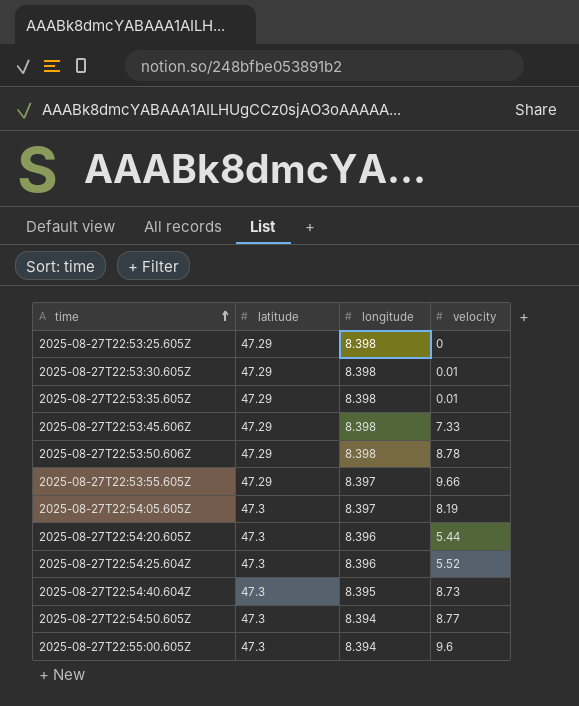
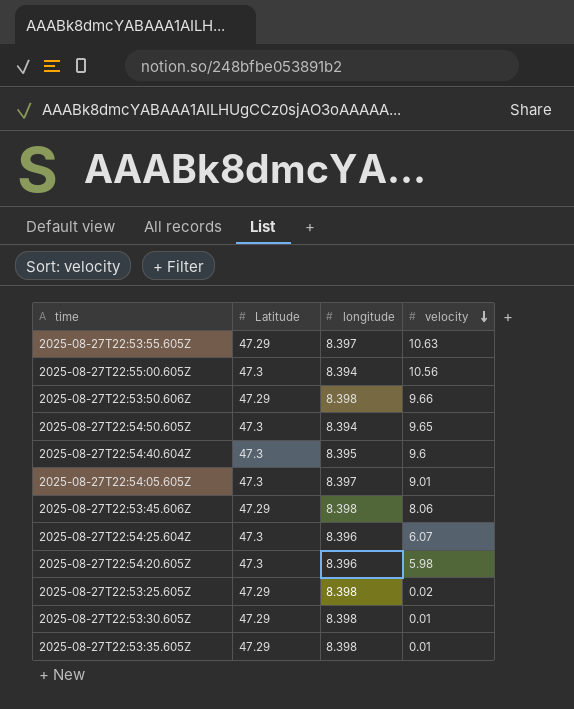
row order: time ascending -> velocity descending
column name: latitude -> Latitude
2025-08-27T22:53:55.605Z | velocity: 9.66 -> 10.63
2025-08-27T22:55:00.605Z | velocity: 9.6 -> 10.56
2025-08-27T22:53:50.606Z | velocity: 8.78 -> 9.66
2025-08-27T22:54:50.605Z | velocity: 8.77 -> 9.65
2025-08-27T22:54:40.604Z | velocity: 8.73 -> 9.6
2025-08-27T22:54:05.605Z | velocity: 8.19 -> 9.01
2025-08-27T22:53:45.606Z | velocity: 7.33 -> 8.06
2025-08-27T22:54:25.604Z | velocity: 5.52 -> 6.07
2025-08-27T22:54:20.605Z | velocity: 5.44 -> 5.98
2025-08-27T22:53:25.605Z | velocity: 0 -> 0.02

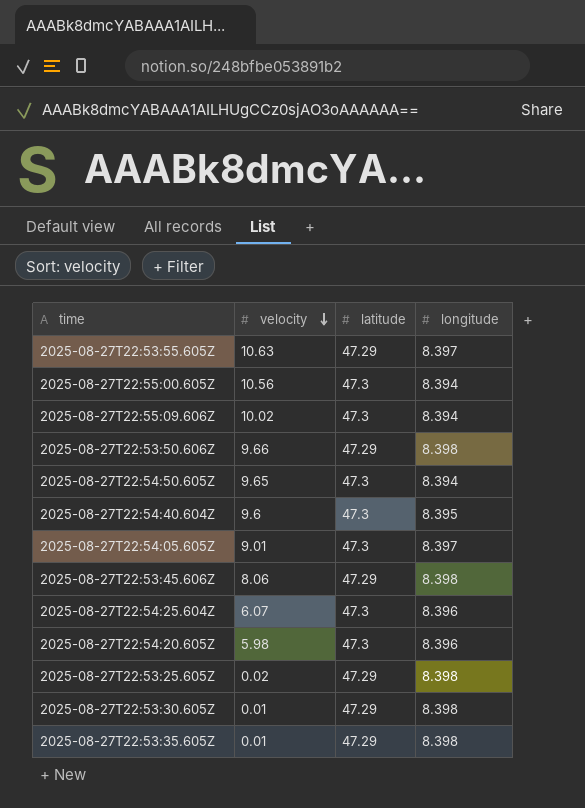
column velocity | position: 4 -> 2
column name: Latitude -> latitude
row 2025-08-27T22:55:09.606Z: none -> 10.02 | 47.3 | 8.394

